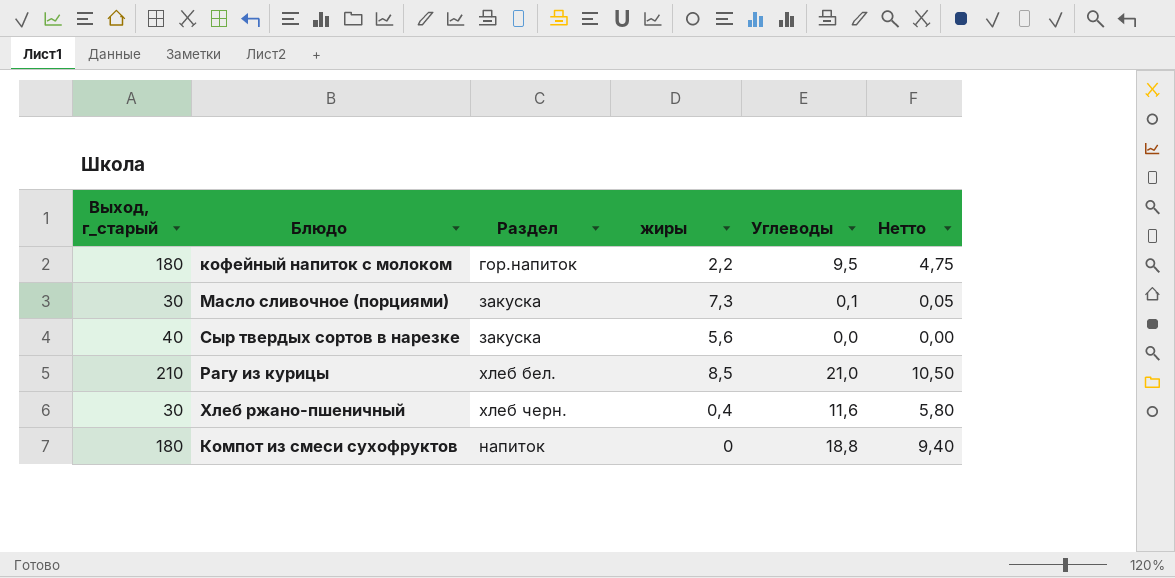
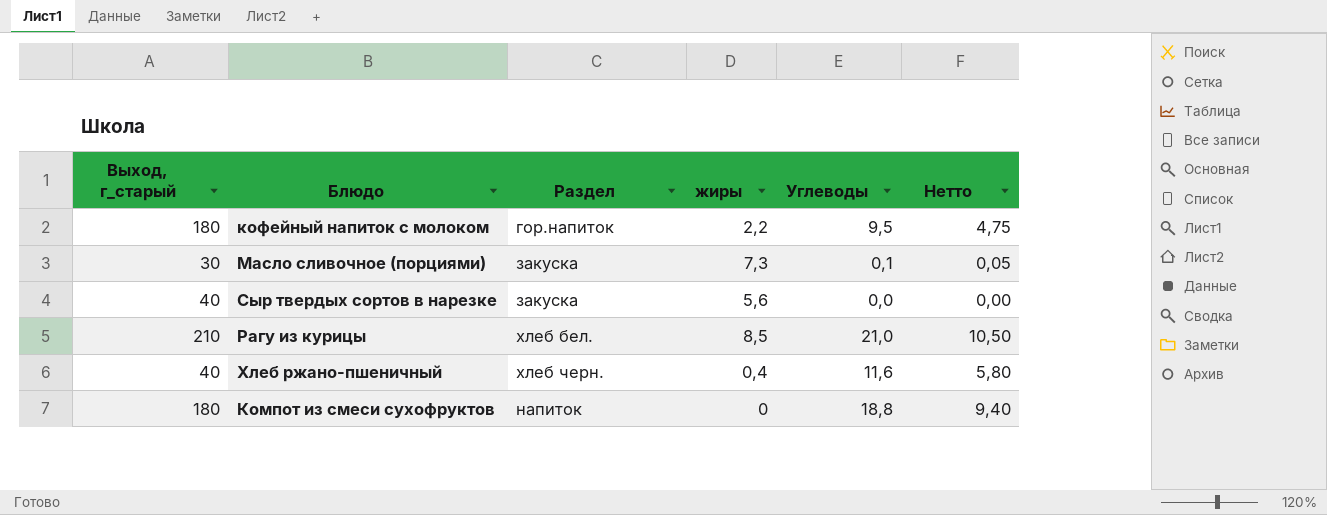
Хлеб ржано-пшеничный | Выход, г_старый: 30 -> 40

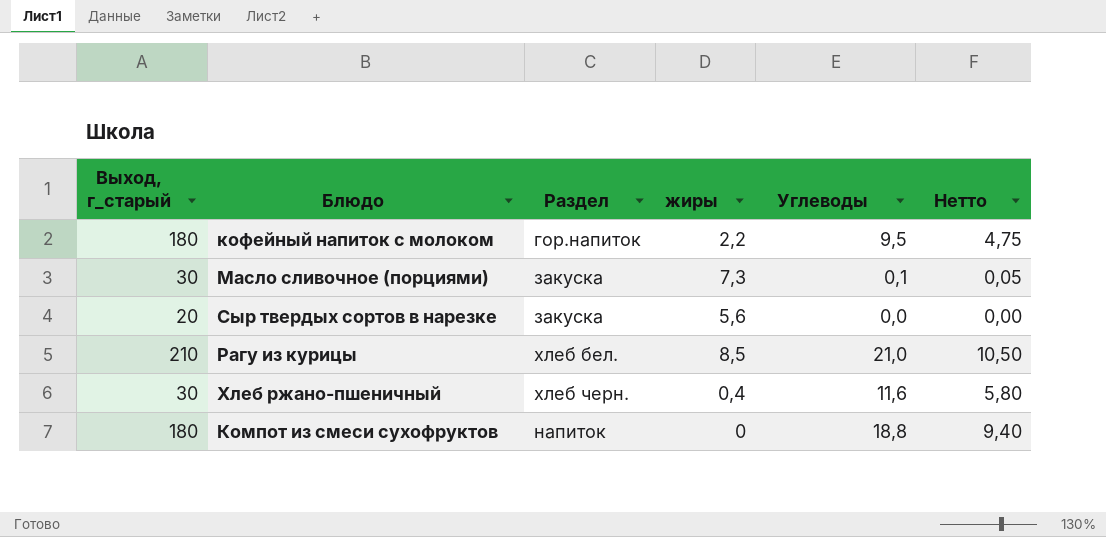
Сыр твердых сортов в нарезке | Выход, г_старый: 40 -> 20
Хлеб ржано-пшеничный | Выход, г_старый: 40 -> 30

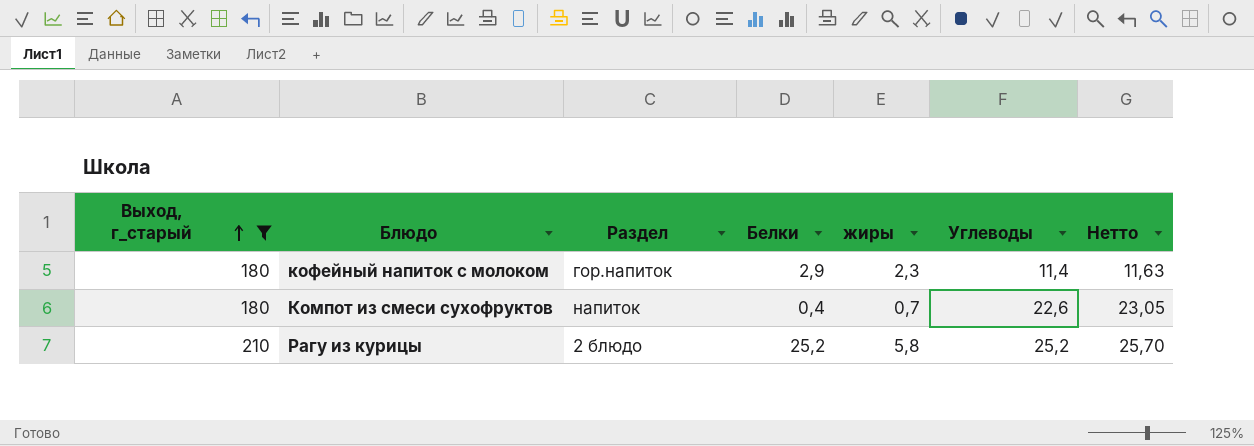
filter: none -> Выход, г_старый >= 180
row order: none -> Выход, г_старый ascending
column Белки | position: none -> 4
column Нетто | formula: [Углеводы] * 0,5 -> [Углеводы] * 1,02
кофейный напиток с молоком | жиры: 2,2 -> 2,3
кофейный напиток с молоком | Углеводы: 9,5 -> 11,4
Компот из смеси сухофруктов | жиры: 0 -> 0,7
Компот из смеси сухофруктов | Углеводы: 18,8 -> 22,6
Рагу из курицы | Раздел: хлеб бел. -> 2 блюдо
Рагу из курицы | жиры: 8,5 -> 5,8
Рагу из курицы | Углеводы: 21,0 -> 25,2

